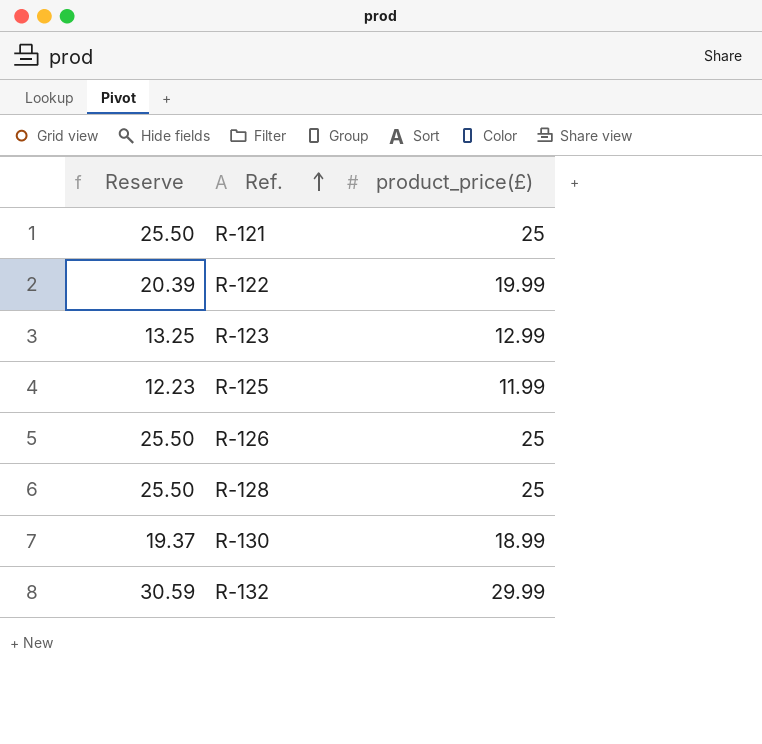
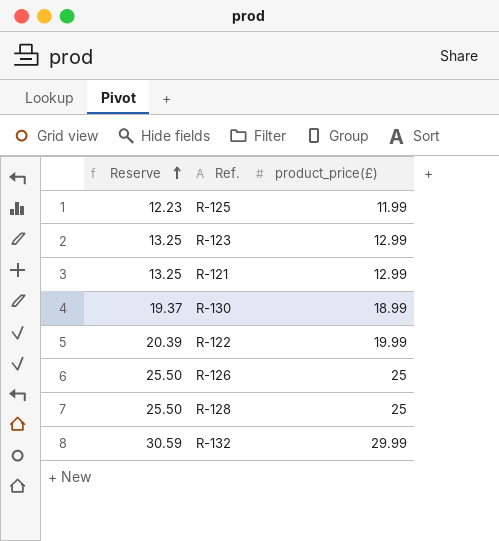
row order: Ref. ascending -> Reserve ascending
R-121 | Reserve: 25.50 -> 13.25
R-121 | product_price(£): 25 -> 12.99

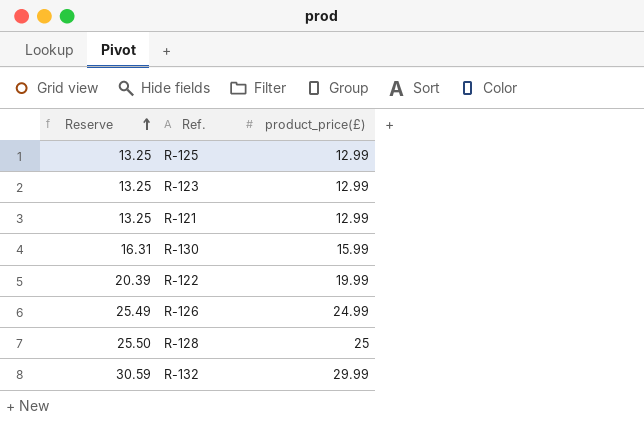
R-125 | Reserve: 12.23 -> 13.25
R-125 | product_price(£): 11.99 -> 12.99
R-130 | Reserve: 19.37 -> 16.31
R-130 | product_price(£): 18.99 -> 15.99
R-126 | Reserve: 25.50 -> 25.49
R-126 | product_price(£): 25 -> 24.99

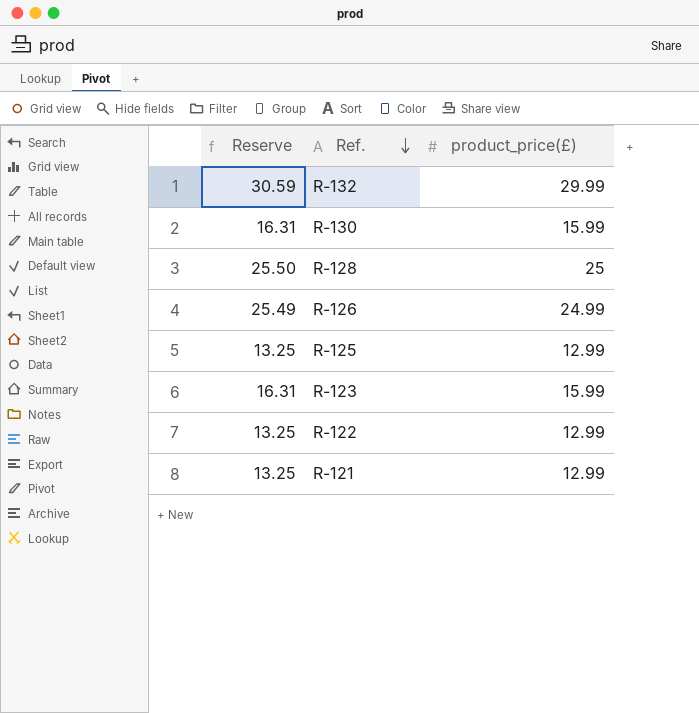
row order: Reserve ascending -> Ref. descending
R-123 | Reserve: 13.25 -> 16.31
R-123 | product_price(£): 12.99 -> 15.99
R-122 | Reserve: 20.39 -> 13.25
R-122 | product_price(£): 19.99 -> 12.99

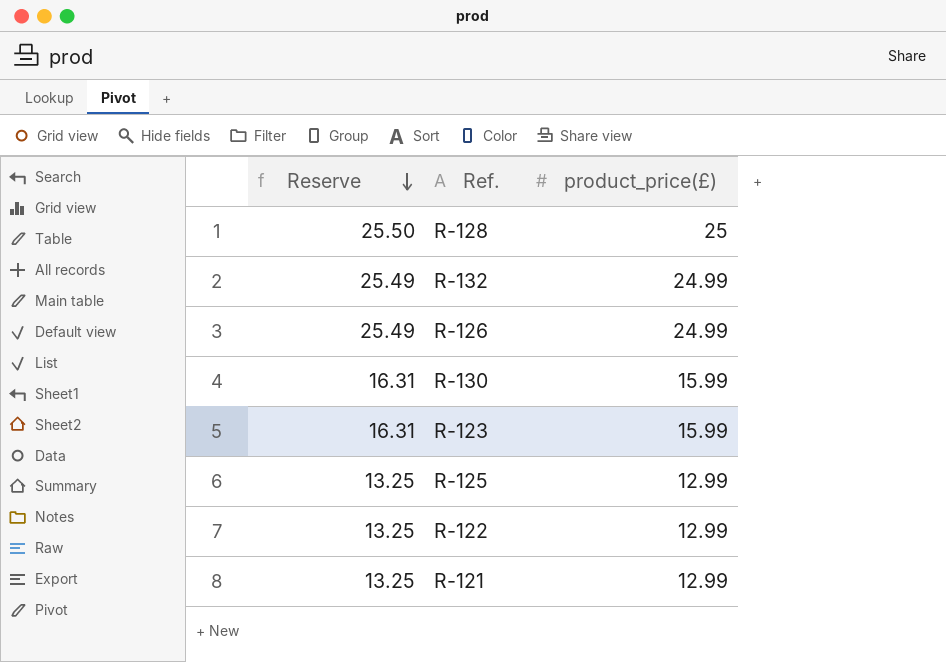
row order: Ref. descending -> Reserve descending
R-132 | Reserve: 30.59 -> 25.49
R-132 | product_price(£): 29.99 -> 24.99

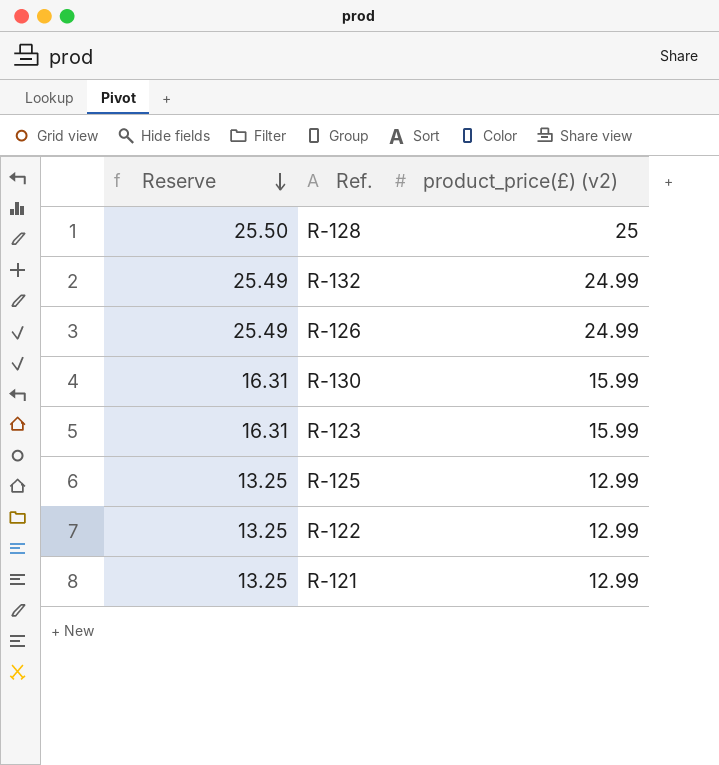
column name: product_price(£) -> product_price(£) (v2)

